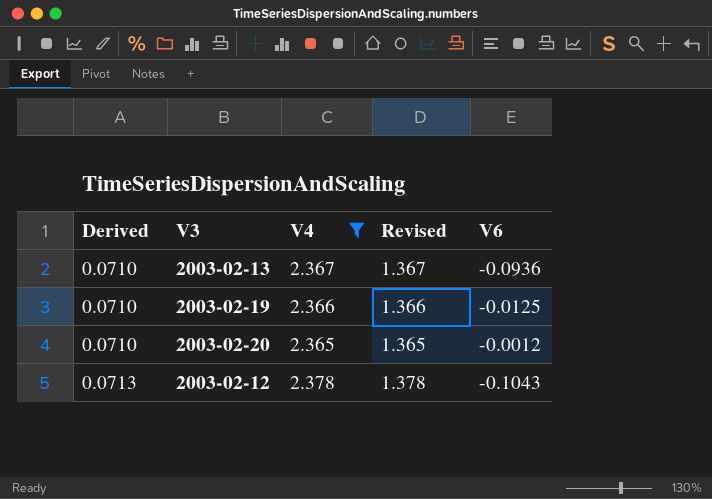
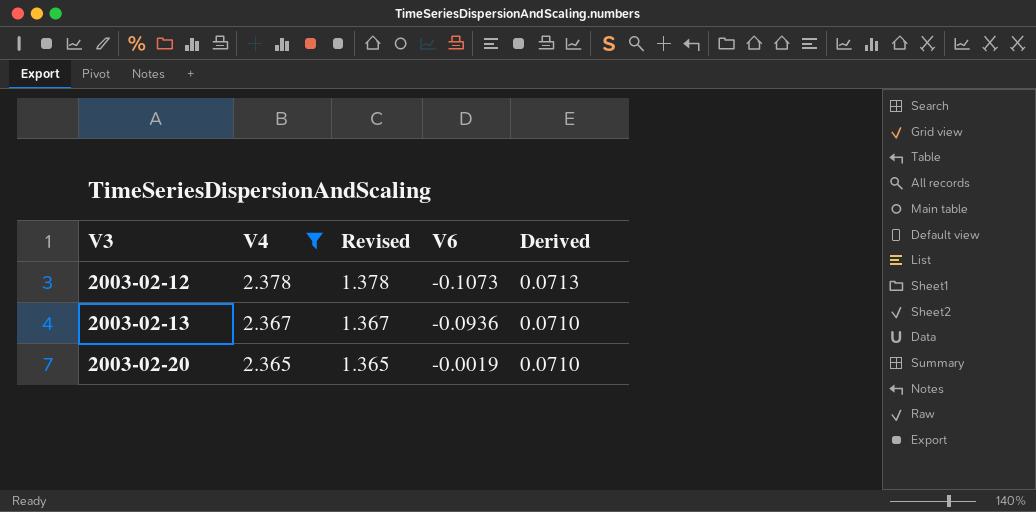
row order: Derived ascending -> V3 ascending
column Derived | position: 1 -> 5
row 2003-02-19: 0.0710 | 2.366 | 1.366 | -0.0125 -> none
2003-02-12 | V6: -0.1043 -> -0.1073
2003-02-20 | V6: -0.0012 -> -0.0019

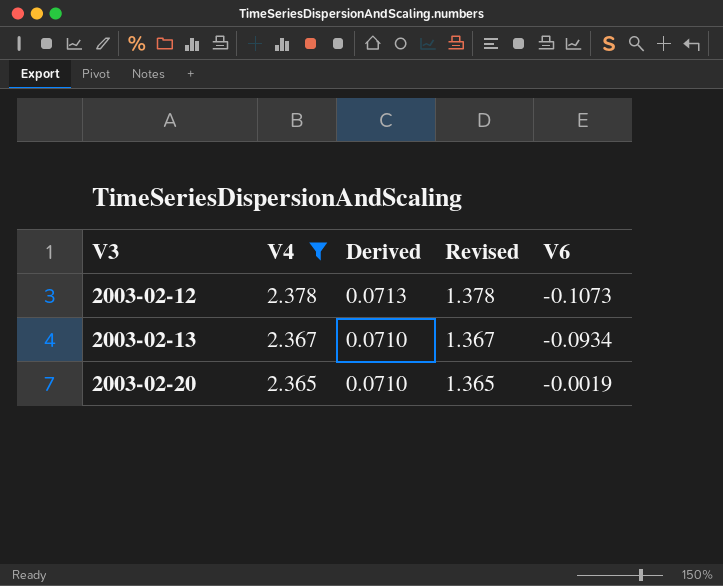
column Derived | position: 5 -> 3
2003-02-13 | V6: -0.0936 -> -0.0934

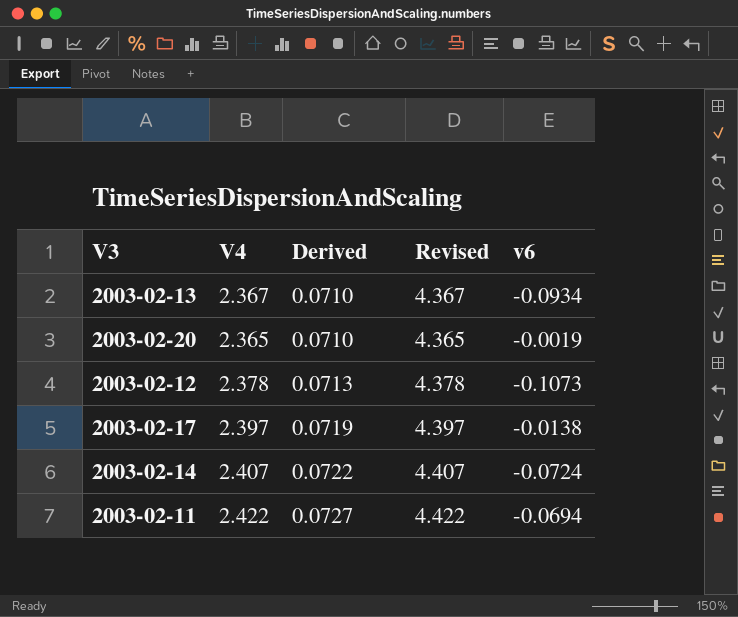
filter: V4 <= 2.378 -> none
row order: V3 ascending -> Derived ascending
column Revised | formula: [V4] - 1 -> [V4] + 2
column name: V6 -> v6

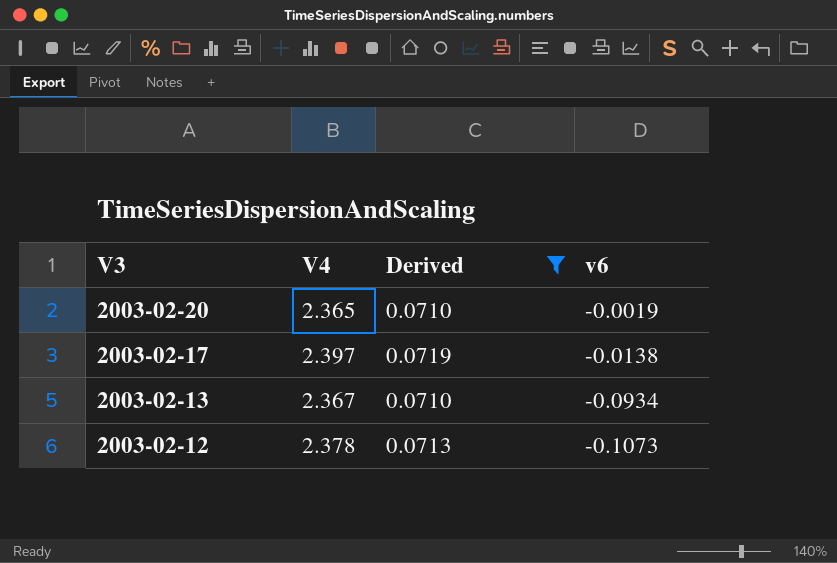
filter: none -> Derived <= 0.0719
row order: Derived ascending -> V3 descending
column Revised | formula: [V4] + 2 -> none

